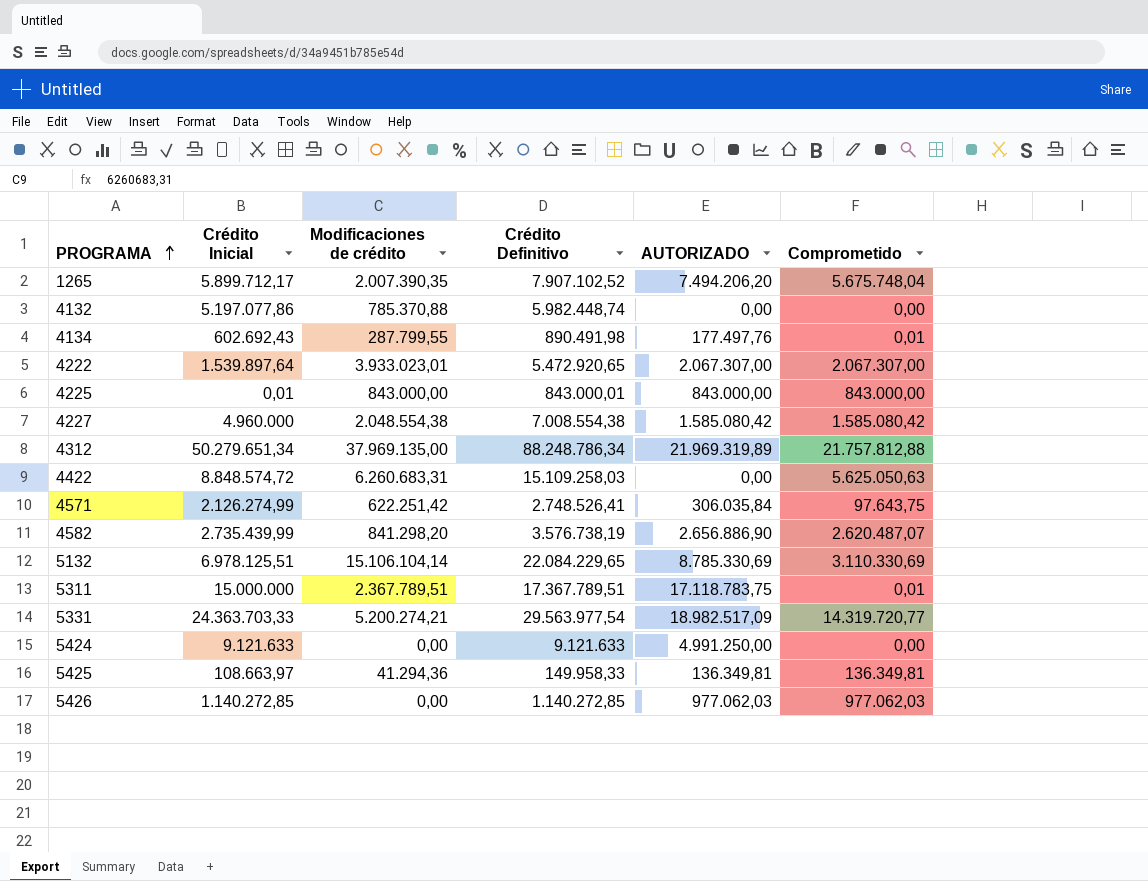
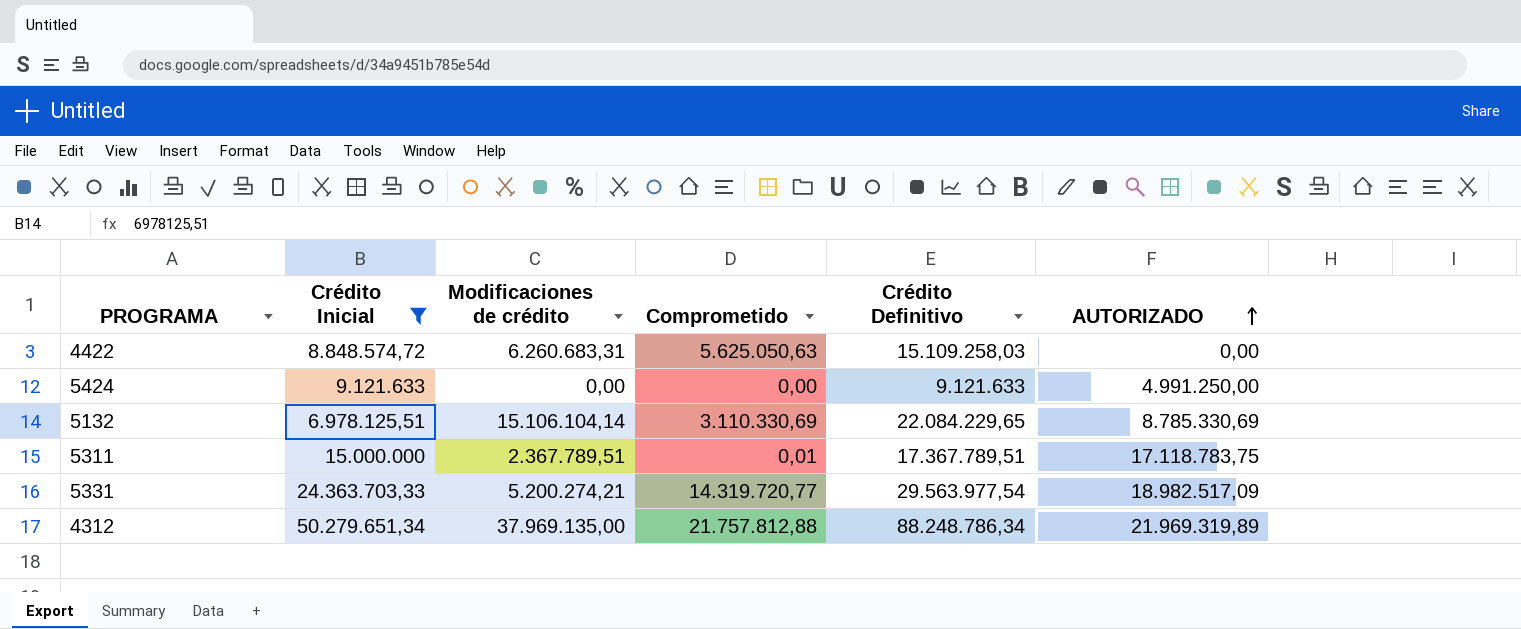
filter: none -> Crédito Inicial >= 6.978.125,51
row order: PROGRAMA ascending -> AUTORIZADO ascending
column Comprometido | position: 6 -> 4

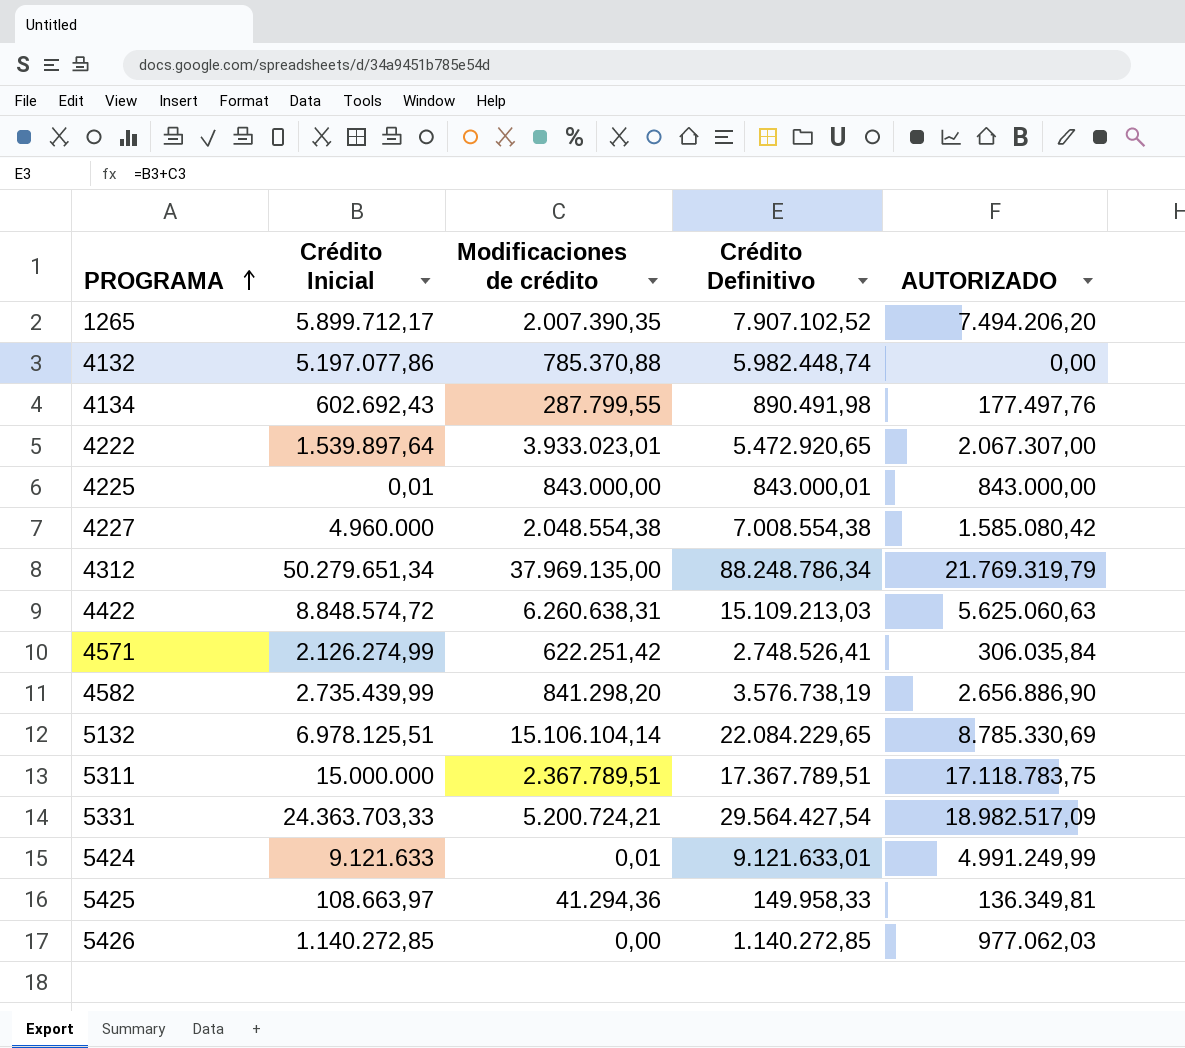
filter: Crédito Inicial >= 6.978.125,51 -> none
row order: AUTORIZADO ascending -> PROGRAMA ascending
column Comprometido | position: 4 -> none
4312 | AUTORIZADO: 21.969.319,89 -> 21.769.319,79
4422 | Modificaciones de crédito: 6.260.683,31 -> 6.260.638,31
4422 | Crédito Definitivo: 15.109.258,03 -> 15.109.213,03
4422 | AUTORIZADO: 0,00 -> 5.625.060,63
5331 | Modificaciones de crédito: 5.200.274,21 -> 5.200.724,21
5331 | Crédito Definitivo: 29.563.977,54 -> 29.564.427,54
5424 | Modificaciones de crédito: 0,00 -> 0,01
5424 | Crédito Definitivo: 9.121.633 -> 9.121.633,01
5424 | AUTORIZADO: 4.991.250,00 -> 4.991.249,99

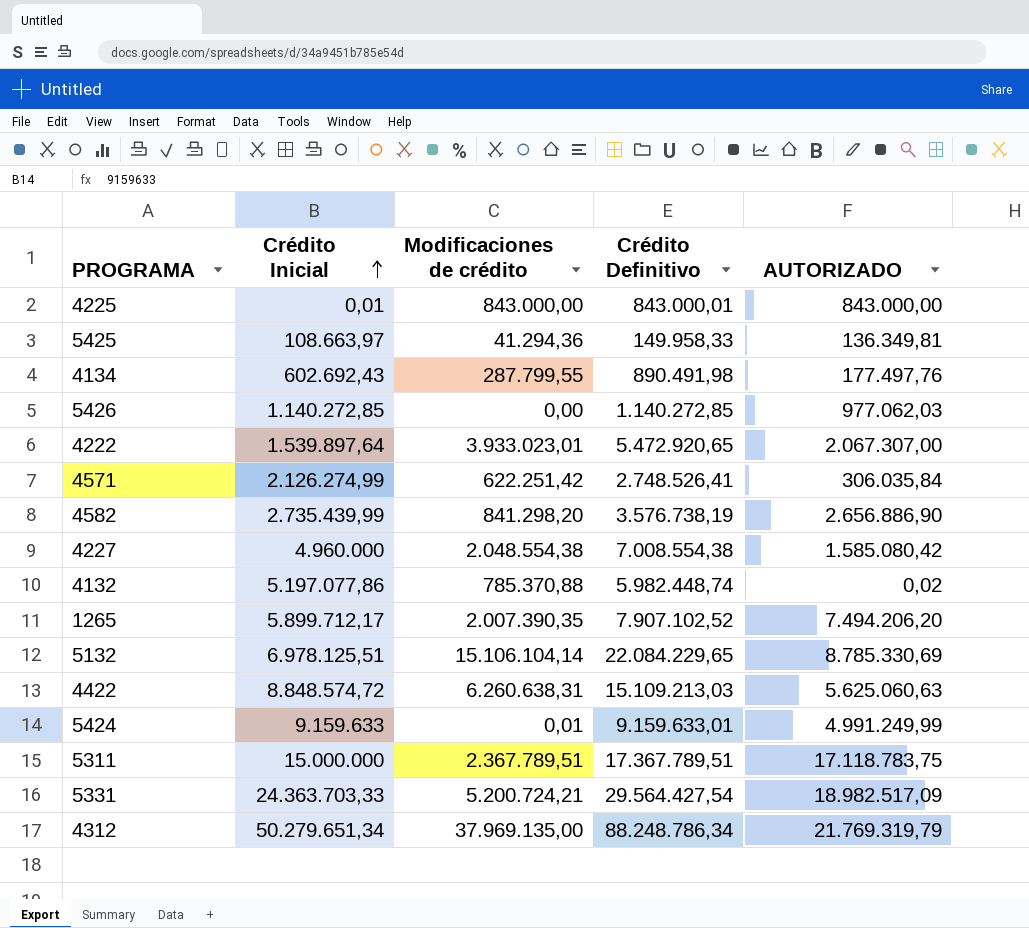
row order: PROGRAMA ascending -> Crédito Inicial ascending
4132 | AUTORIZADO: 0,00 -> 0,02
5424 | Crédito Inicial: 9.121.633 -> 9.159.633
5424 | Crédito Definitivo: 9.121.633,01 -> 9.159.633,01

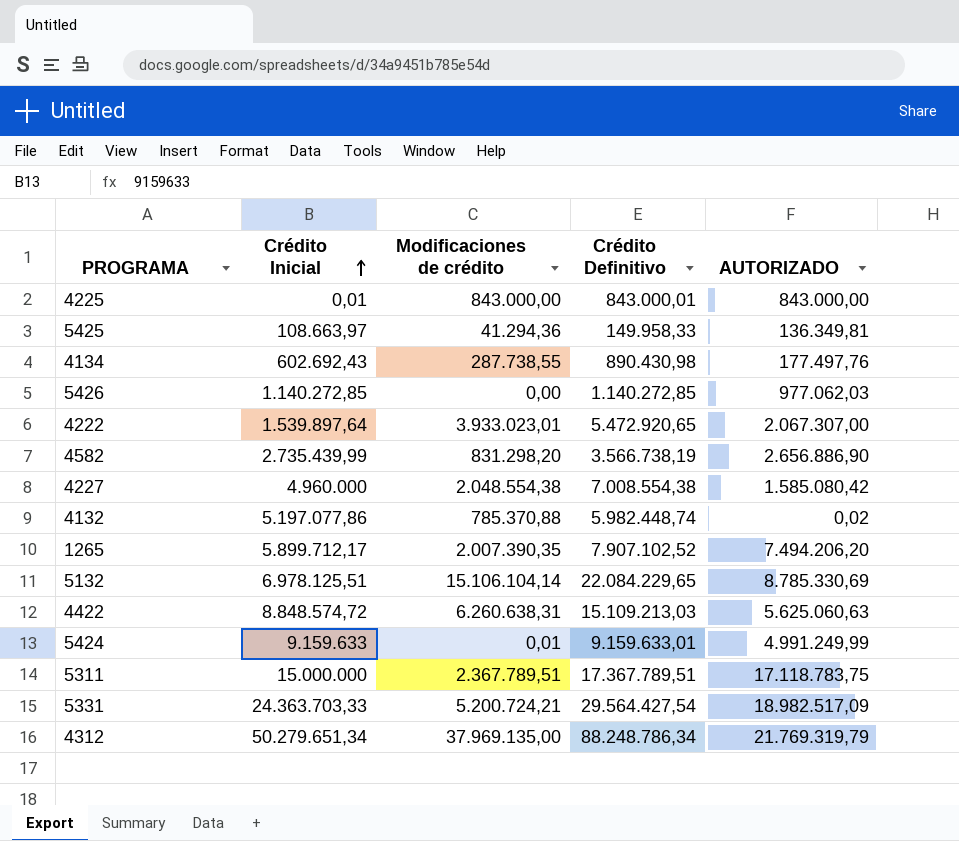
row 4571: 2.126.274,99 | 622.251,42 | 2.748.526,41 | 306.035,84 -> none
4134 | Modificaciones de crédito: 287.799,55 -> 287.738,55
4134 | Crédito Definitivo: 890.491,98 -> 890.430,98
4582 | Modificaciones de crédito: 841.298,20 -> 831.298,20
4582 | Crédito Definitivo: 3.576.738,19 -> 3.566.738,19

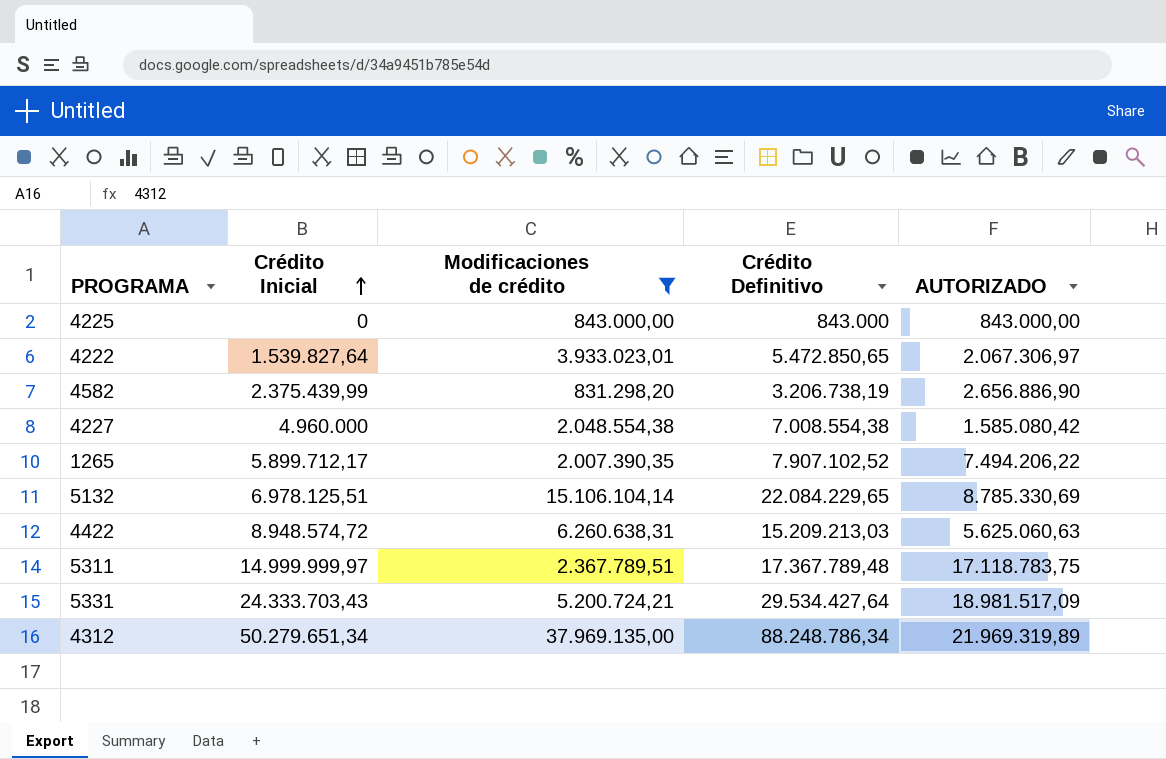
filter: none -> Modificaciones de crédito >= 831.298,20
4225 | Crédito Inicial: 0,01 -> 0
4225 | Crédito Definitivo: 843.000,01 -> 843.000
4222 | Crédito Inicial: 1.539.897,64 -> 1.539.827,64
4222 | Crédito Definitivo: 5.472.920,65 -> 5.472.850,65
4222 | AUTORIZADO: 2.067.307,00 -> 2.067.306,97
4582 | Crédito Inicial: 2.735.439,99 -> 2.375.439,99
4582 | Crédito Definitivo: 3.566.738,19 -> 3.206.738,19
1265 | AUTORIZADO: 7.494.206,20 -> 7.494.206,22
4422 | Crédito Inicial: 8.848.574,72 -> 8.948.574,72
4422 | Crédito Definitivo: 15.109.213,03 -> 15.209.213,03
5311 | Crédito Inicial: 15.000.000 -> 14.999.999,97
5311 | Crédito Definitivo: 17.367.789,51 -> 17.367.789,48
5331 | Crédito Inicial: 24.363.703,33 -> 24.333.703,43
5331 | Crédito Definitivo: 29.564.427,54 -> 29.534.427,64
5331 | AUTORIZADO: 18.982.517,09 -> 18.981.517,09
4312 | AUTORIZADO: 21.769.319,79 -> 21.969.319,89

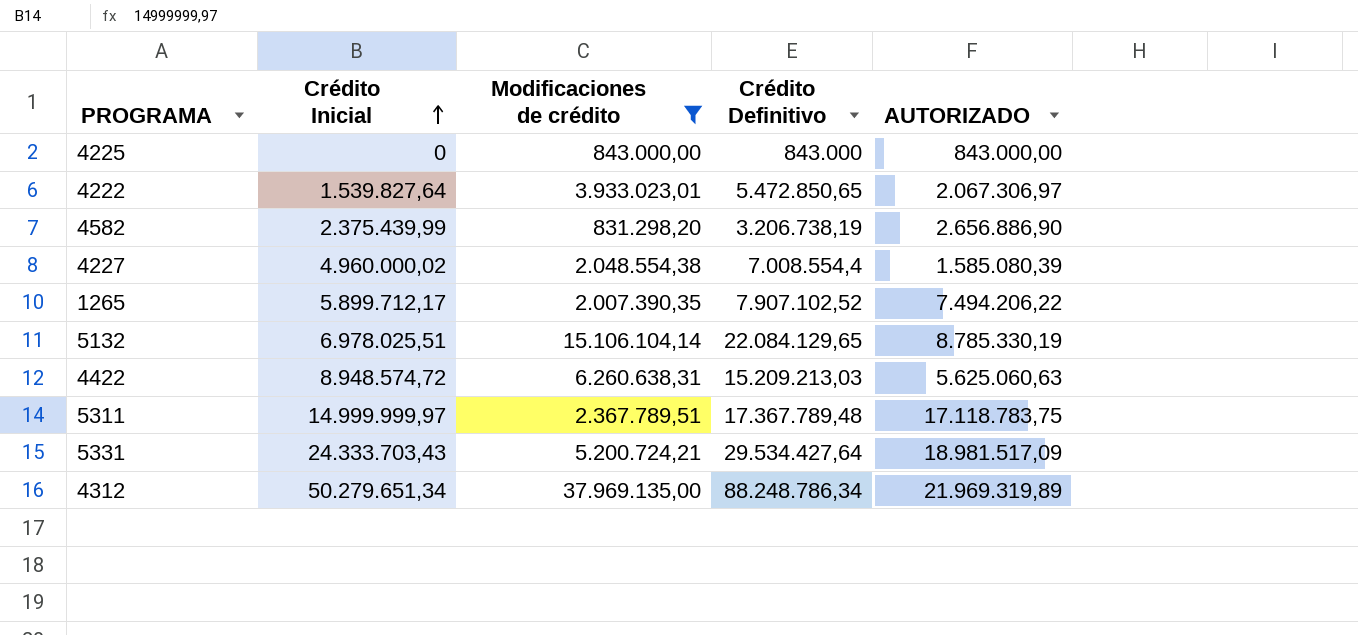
4227 | Crédito Inicial: 4.960.000 -> 4.960.000,02
4227 | Crédito Definitivo: 7.008.554,38 -> 7.008.554,4
4227 | AUTORIZADO: 1.585.080,42 -> 1.585.080,39
5132 | Crédito Inicial: 6.978.125,51 -> 6.978.025,51
5132 | Crédito Definitivo: 22.084.229,65 -> 22.084.129,65
5132 | AUTORIZADO: 8.785.330,69 -> 8.785.330,19

